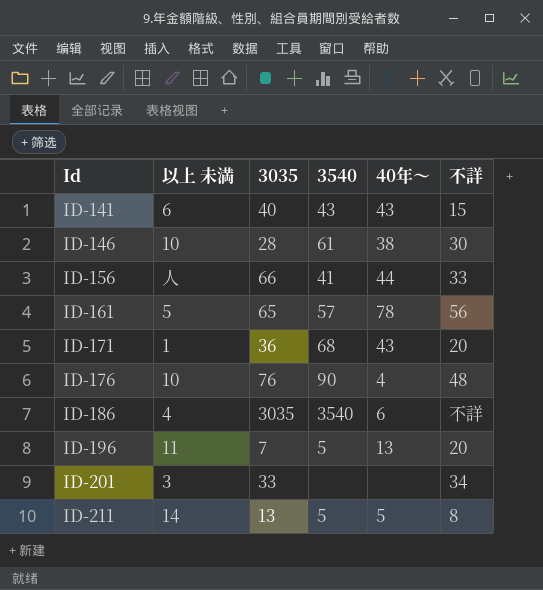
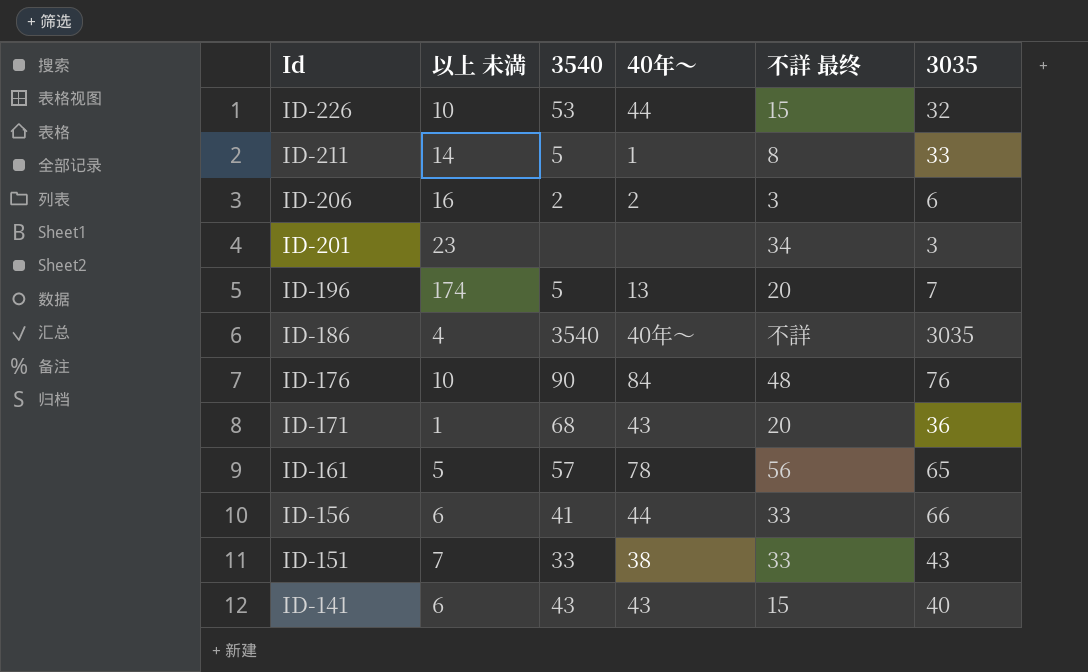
row order: Id ascending -> Id descending
column name: 不詳 -> 不詳 最终
column 3035 | position: 3 -> 6
row ID-146: 10 | 28 | 61 | 38 | 30 -> none
row ID-226: none -> 10 | 53 | 44 | 15 | 32
ID-211 | 40年～: 5 -> 1
ID-211 | 3035: 13 -> 33
row ID-206: none -> 16 | 2 | 2 | 3 | 6
ID-201 | 以上 未満: 3 -> 23
ID-201 | 3035: 33 -> 3
ID-196 | 以上 未満: 11 -> 174
ID-186 | 40年～: 6 -> 40年～
ID-176 | 40年～: 4 -> 84
ID-156 | 以上 未満: 人 -> 6
row ID-151: none -> 7 | 33 | 38 | 33 | 43

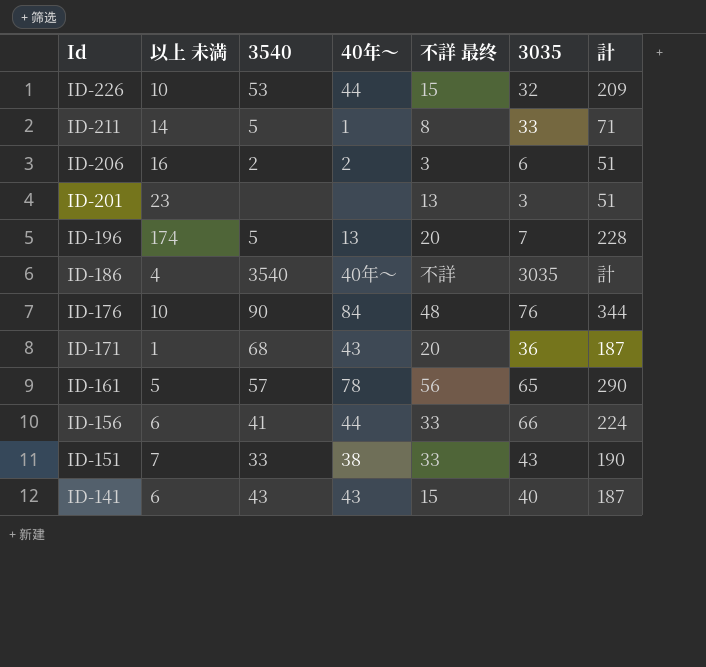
column 計 | position: none -> 7
ID-201 | 不詳 最终: 34 -> 13

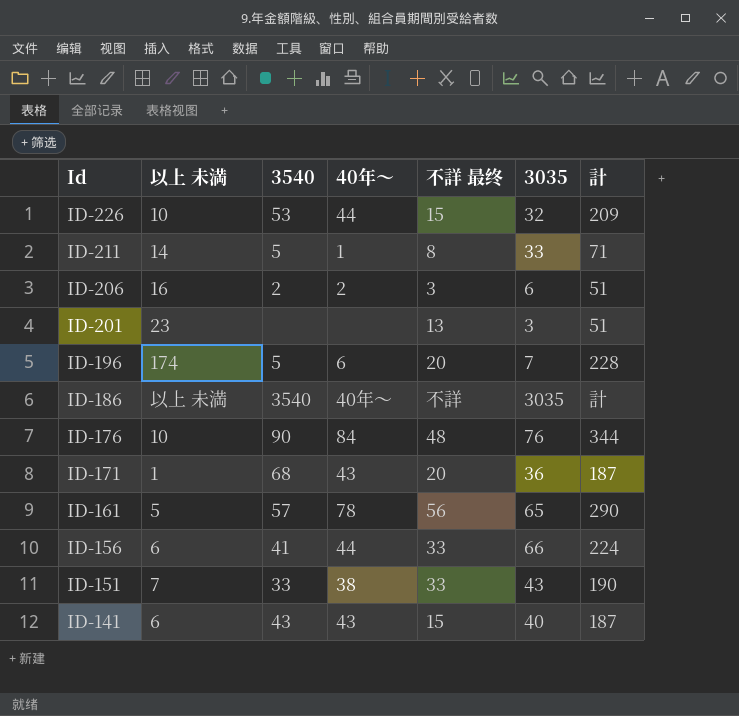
ID-196 | 40年～: 13 -> 6
ID-186 | 以上 未満: 4 -> 以上 未満

